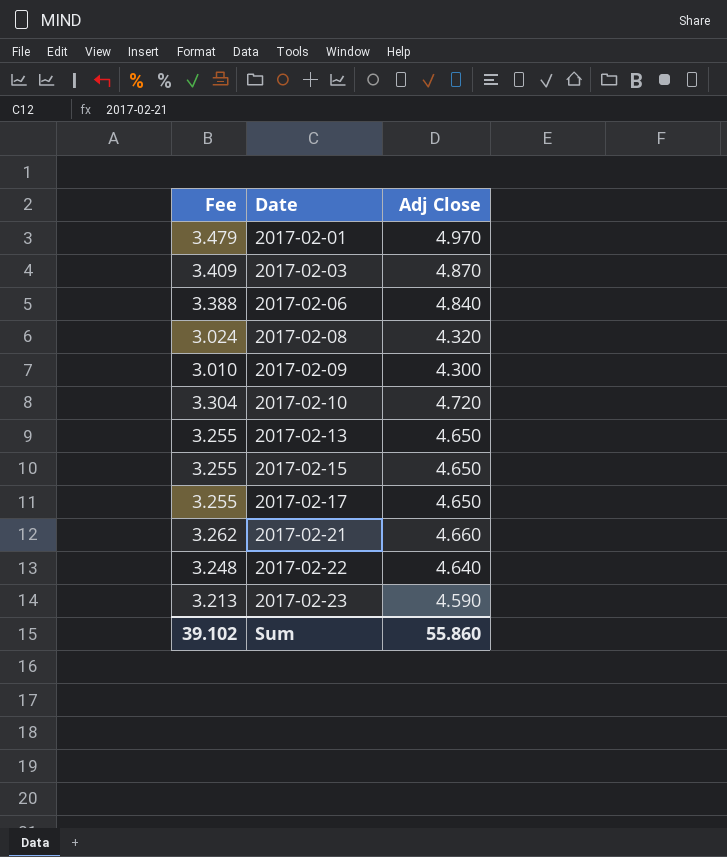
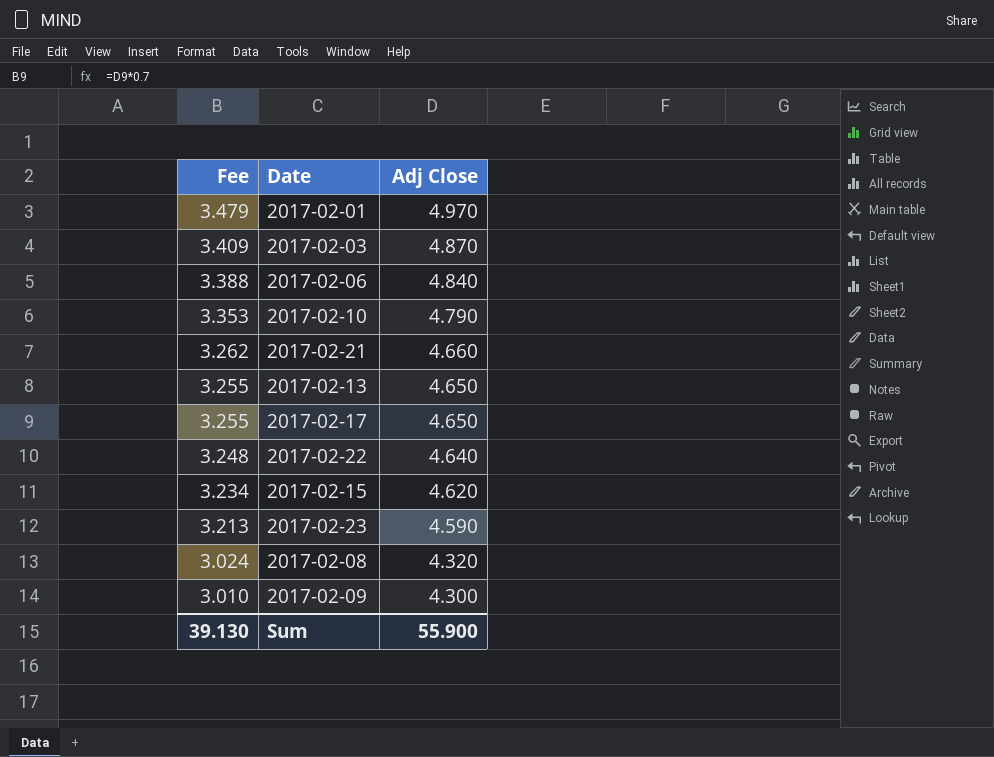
row order: Date ascending -> Fee descending
2017-02-10 | Fee: 3.304 -> 3.353
2017-02-10 | Adj Close: 4.720 -> 4.790
2017-02-15 | Fee: 3.255 -> 3.234
2017-02-15 | Adj Close: 4.650 -> 4.620
Sum | Fee: 39.102 -> 39.130
Sum | Adj Close: 55.860 -> 55.900

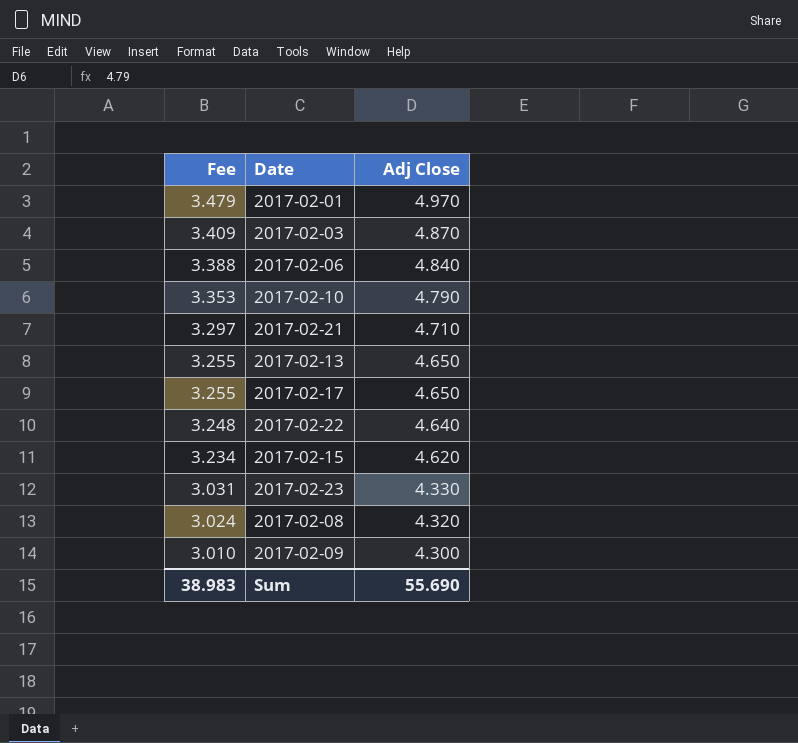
2017-02-21 | Fee: 3.262 -> 3.297
2017-02-21 | Adj Close: 4.660 -> 4.710
2017-02-23 | Fee: 3.213 -> 3.031
2017-02-23 | Adj Close: 4.590 -> 4.330
Sum | Fee: 39.130 -> 38.983
Sum | Adj Close: 55.900 -> 55.690

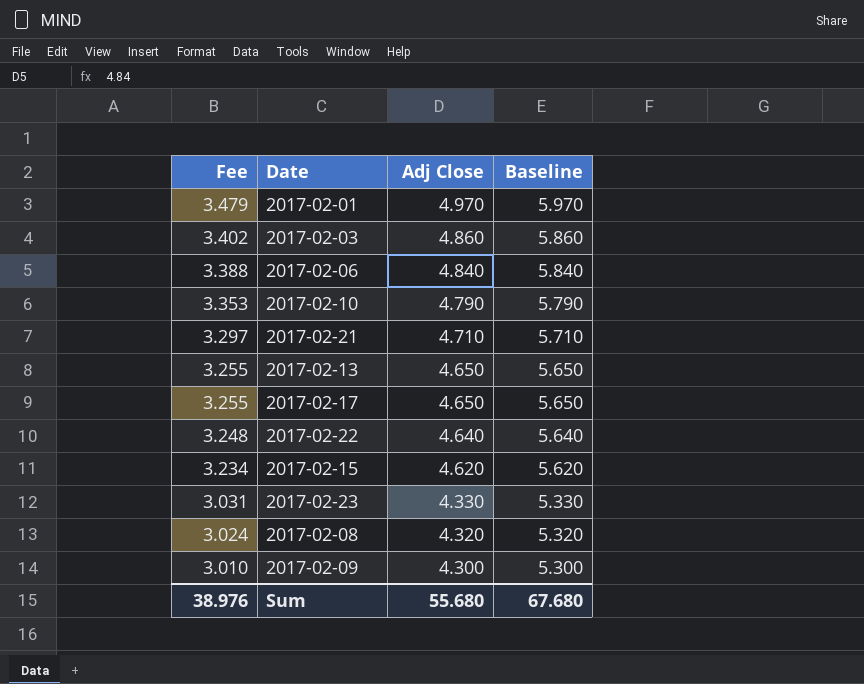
column Baseline | formula: none -> [Adj Close] + 1
2017-02-03 | Fee: 3.409 -> 3.402
2017-02-03 | Adj Close: 4.870 -> 4.860
Sum | Fee: 38.983 -> 38.976
Sum | Adj Close: 55.690 -> 55.680

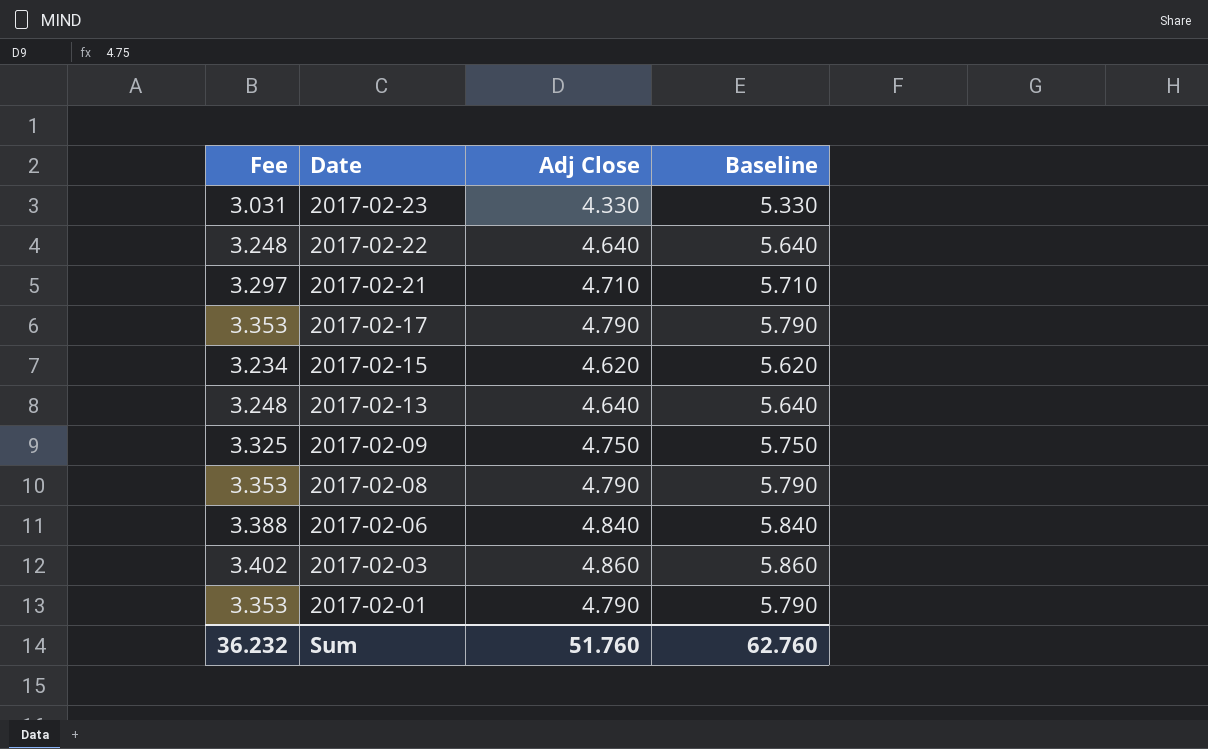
row order: Fee descending -> Date descending
row 2017-02-10: 3.353 | 4.790 | 5.790 -> none
2017-02-17 | Fee: 3.255 -> 3.353
2017-02-17 | Adj Close: 4.650 -> 4.790
2017-02-17 | Baseline: 5.650 -> 5.790
2017-02-13 | Fee: 3.255 -> 3.248
2017-02-13 | Adj Close: 4.650 -> 4.640
2017-02-13 | Baseline: 5.650 -> 5.640
2017-02-09 | Fee: 3.010 -> 3.325
2017-02-09 | Adj Close: 4.300 -> 4.750
2017-02-09 | Baseline: 5.300 -> 5.750
2017-02-08 | Fee: 3.024 -> 3.353
2017-02-08 | Adj Close: 4.320 -> 4.790
2017-02-08 | Baseline: 5.320 -> 5.790
2017-02-01 | Fee: 3.479 -> 3.353
2017-02-01 | Adj Close: 4.970 -> 4.790
2017-02-01 | Baseline: 5.970 -> 5.790
Sum | Fee: 38.976 -> 36.232
Sum | Adj Close: 55.680 -> 51.760
Sum | Baseline: 67.680 -> 62.760

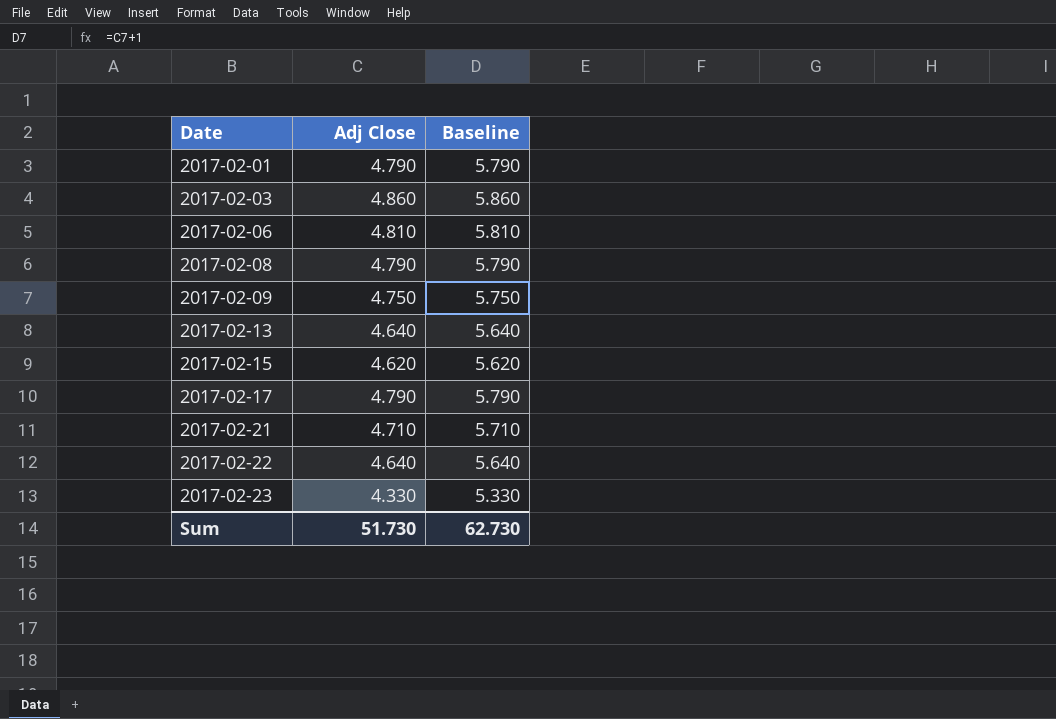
row order: Date descending -> Date ascending
column Fee | formula: [Adj Close] * 0.7 -> none
2017-02-06 | Adj Close: 4.840 -> 4.810
2017-02-06 | Baseline: 5.840 -> 5.810
Sum | Adj Close: 51.760 -> 51.730
Sum | Baseline: 62.760 -> 62.730

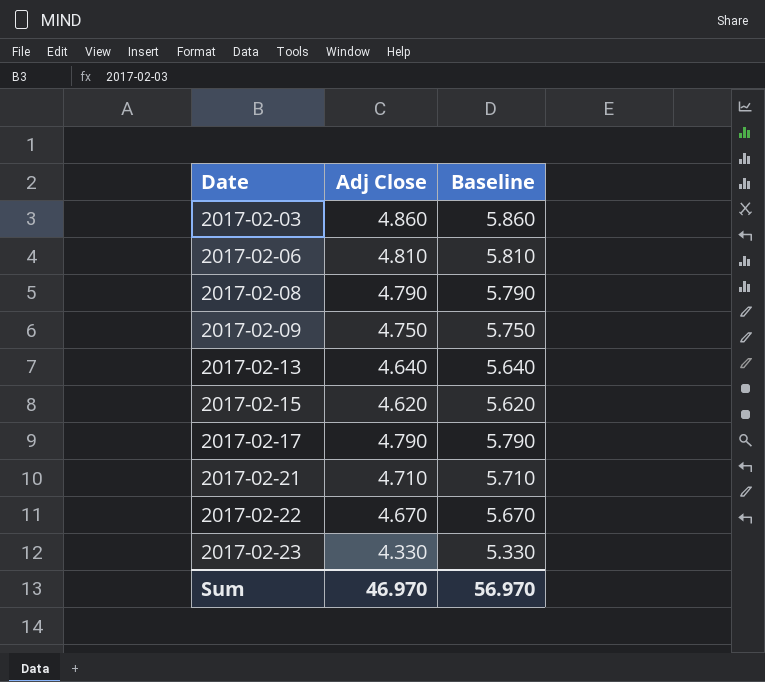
row 2017-02-01: 4.790 | 5.790 -> none
2017-02-22 | Adj Close: 4.640 -> 4.670
2017-02-22 | Baseline: 5.640 -> 5.670
Sum | Adj Close: 51.730 -> 46.970
Sum | Baseline: 62.730 -> 56.970

